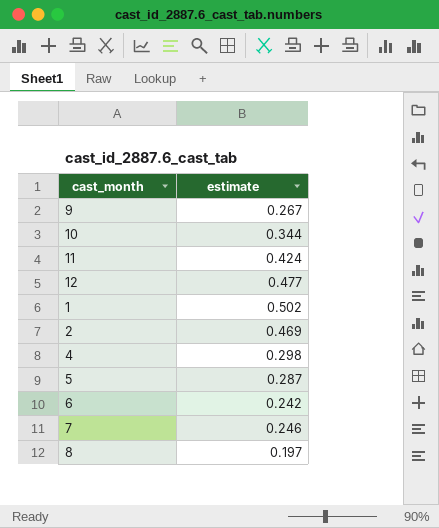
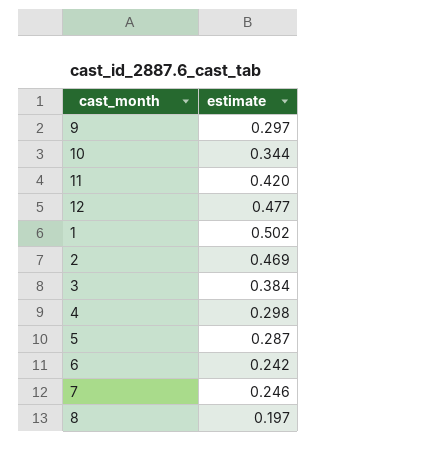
9 | estimate: 0.267 -> 0.297
11 | estimate: 0.424 -> 0.420
row 3: none -> 0.384

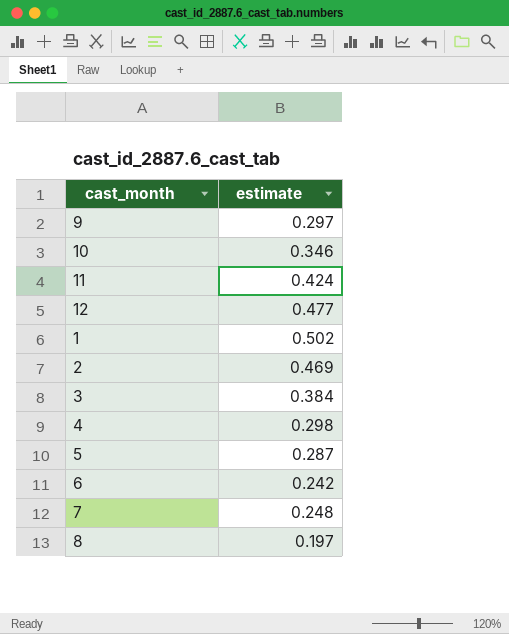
10 | estimate: 0.344 -> 0.346
11 | estimate: 0.420 -> 0.424
7 | estimate: 0.246 -> 0.248

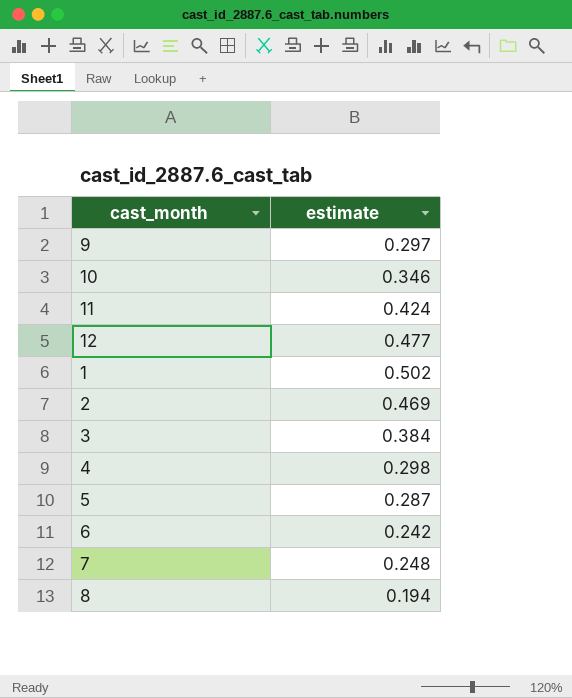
8 | estimate: 0.197 -> 0.194

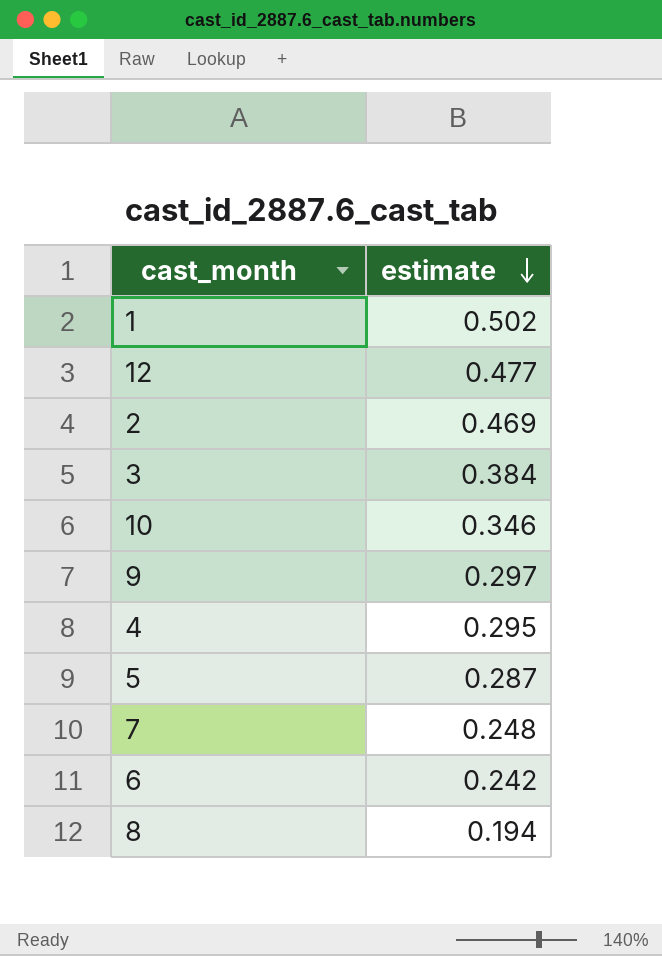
row order: none -> estimate descending
row 11: 0.424 -> none
4 | estimate: 0.298 -> 0.295

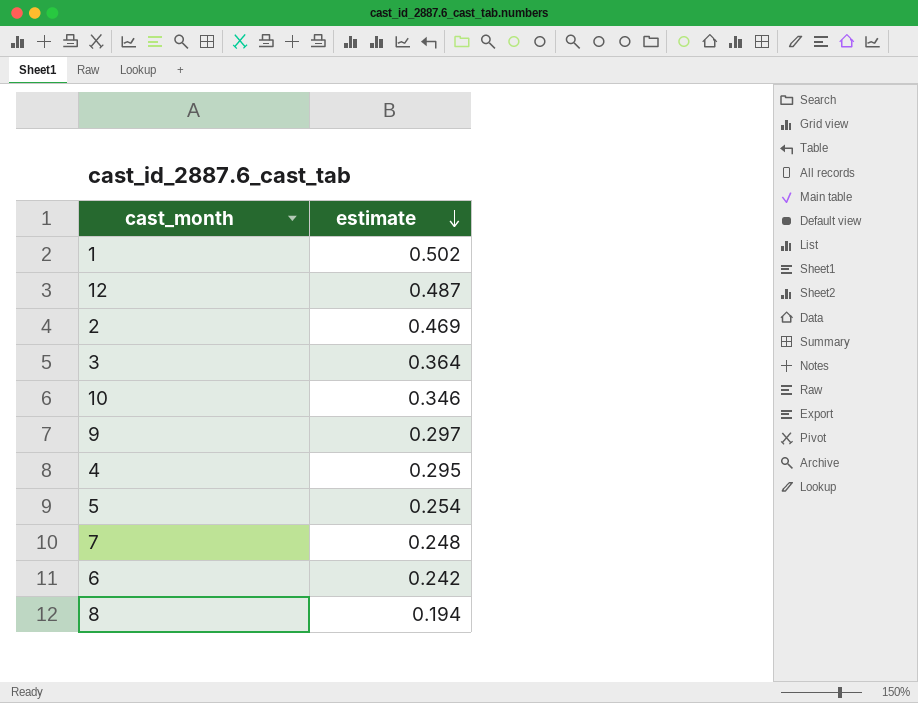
12 | estimate: 0.477 -> 0.487
3 | estimate: 0.384 -> 0.364
5 | estimate: 0.287 -> 0.254

